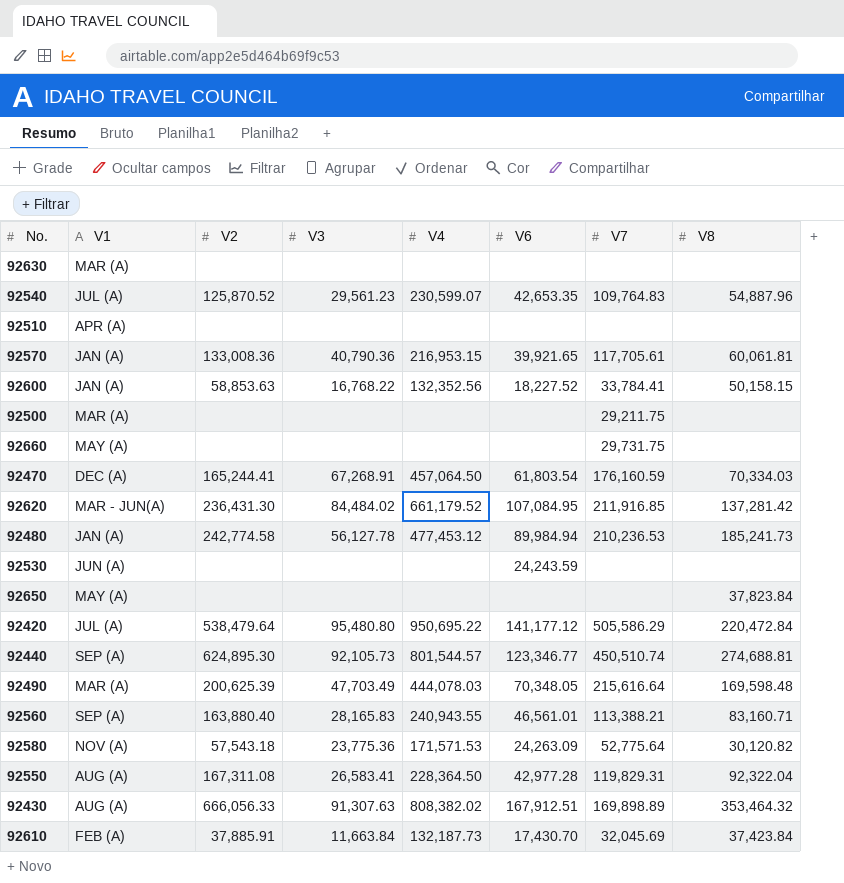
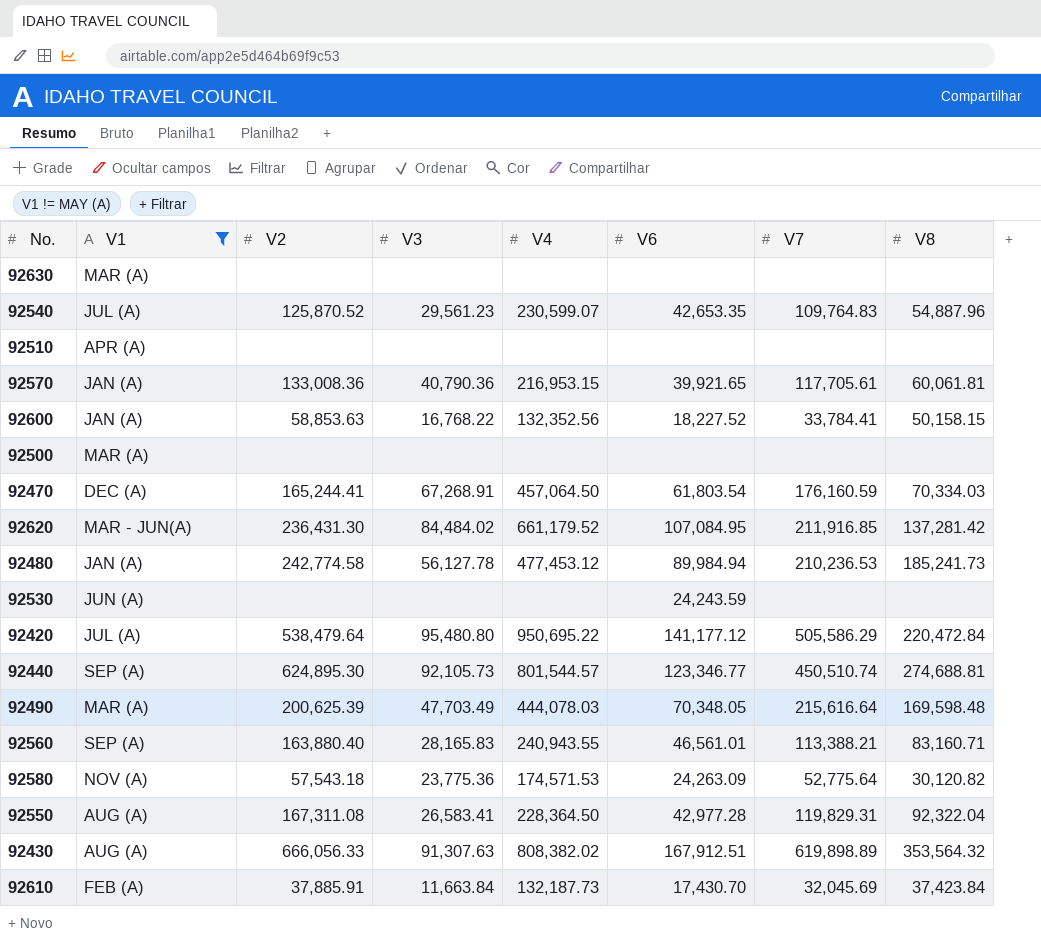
filter: none -> V1 != MAY (A)
92500 | V7: 29,211.75 -> none
92580 | V4: 171,571.53 -> 174,571.53
92430 | V7: 169,898.89 -> 619,898.89
92430 | V8: 353,464.32 -> 353,564.32

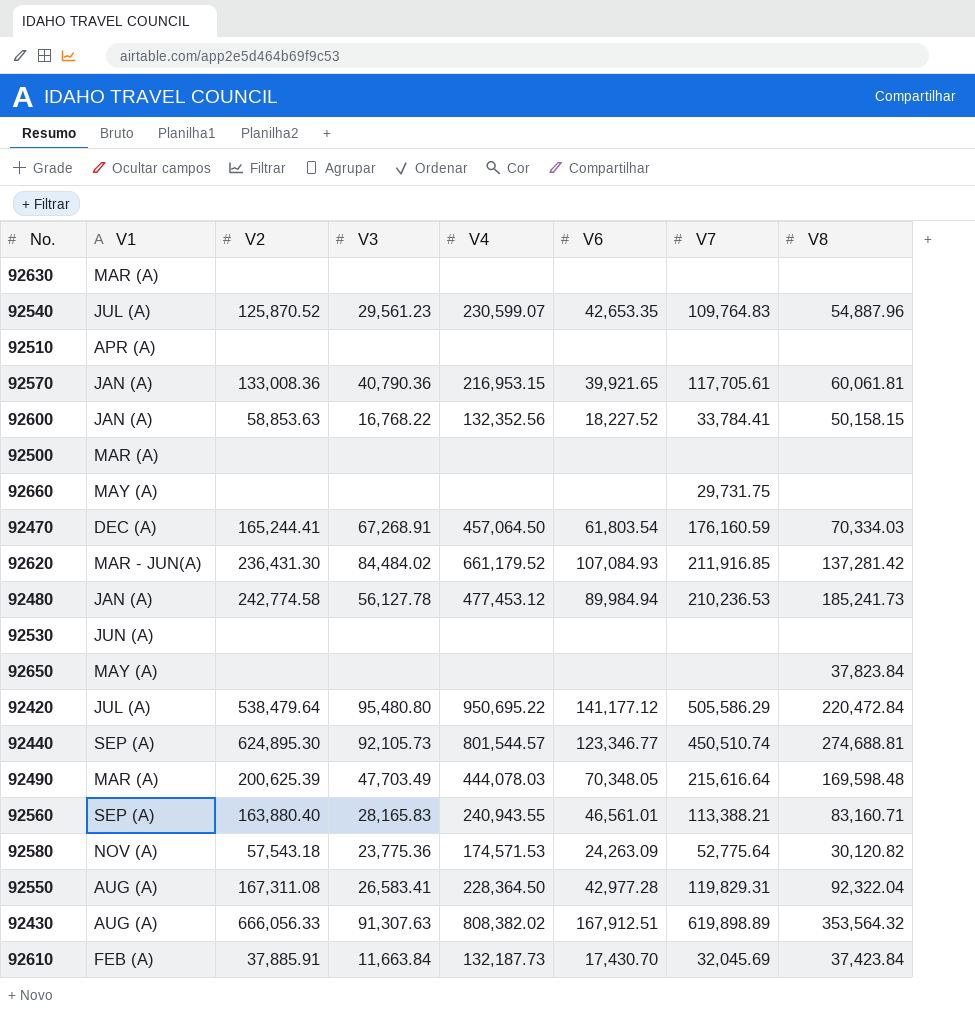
filter: V1 != MAY (A) -> none
92620 | V6: 107,084.95 -> 107,084.93
92530 | V6: 24,243.59 -> none

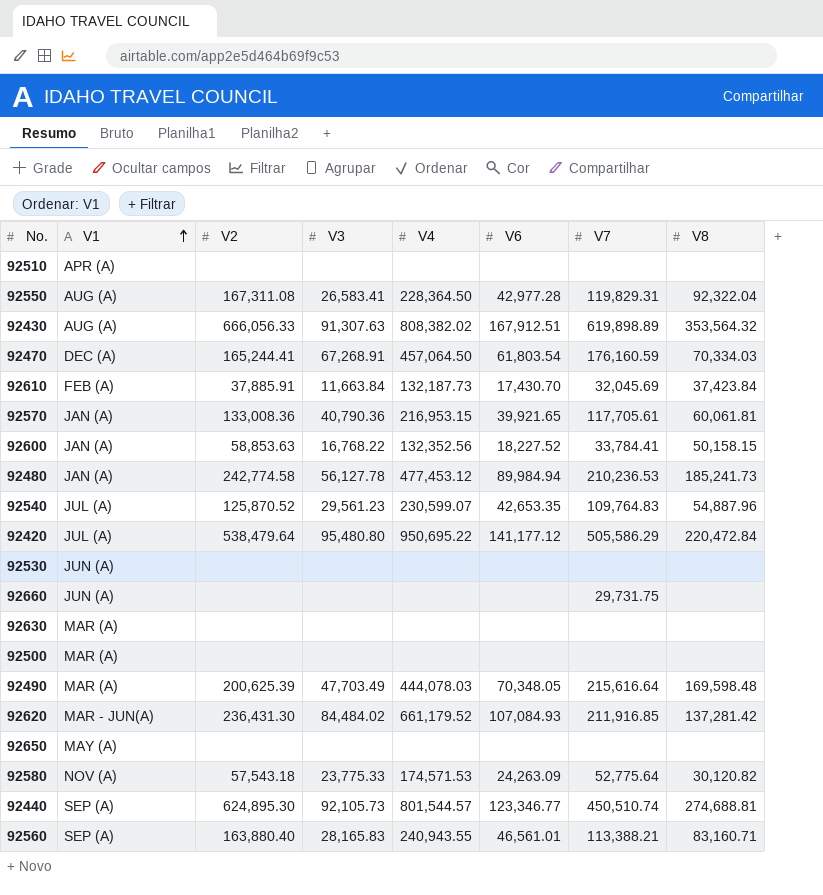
row order: none -> V1 ascending
92660 | V1: MAY (A) -> JUN (A)
92650 | V8: 37,823.84 -> none
92580 | V3: 23,775.36 -> 23,775.33

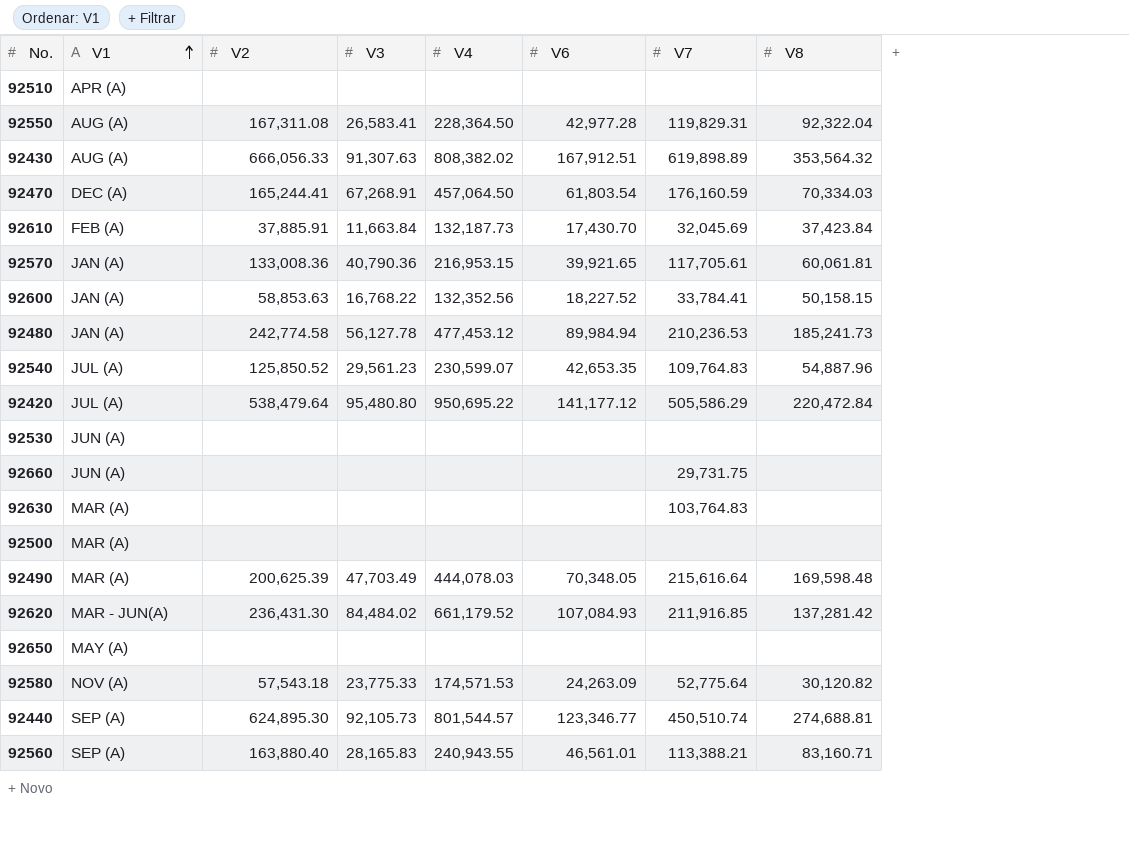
92540 | V2: 125,870.52 -> 125,850.52
92630 | V7: none -> 103,764.83

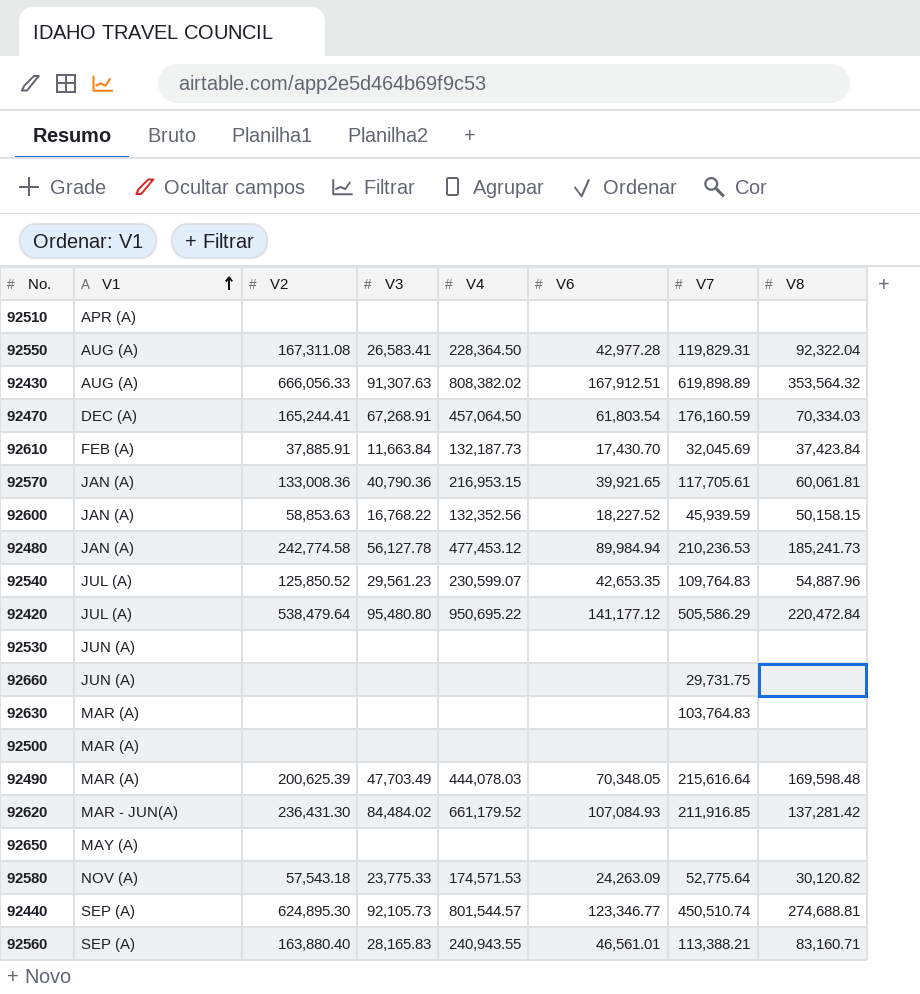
92600 | V7: 33,784.41 -> 45,939.59

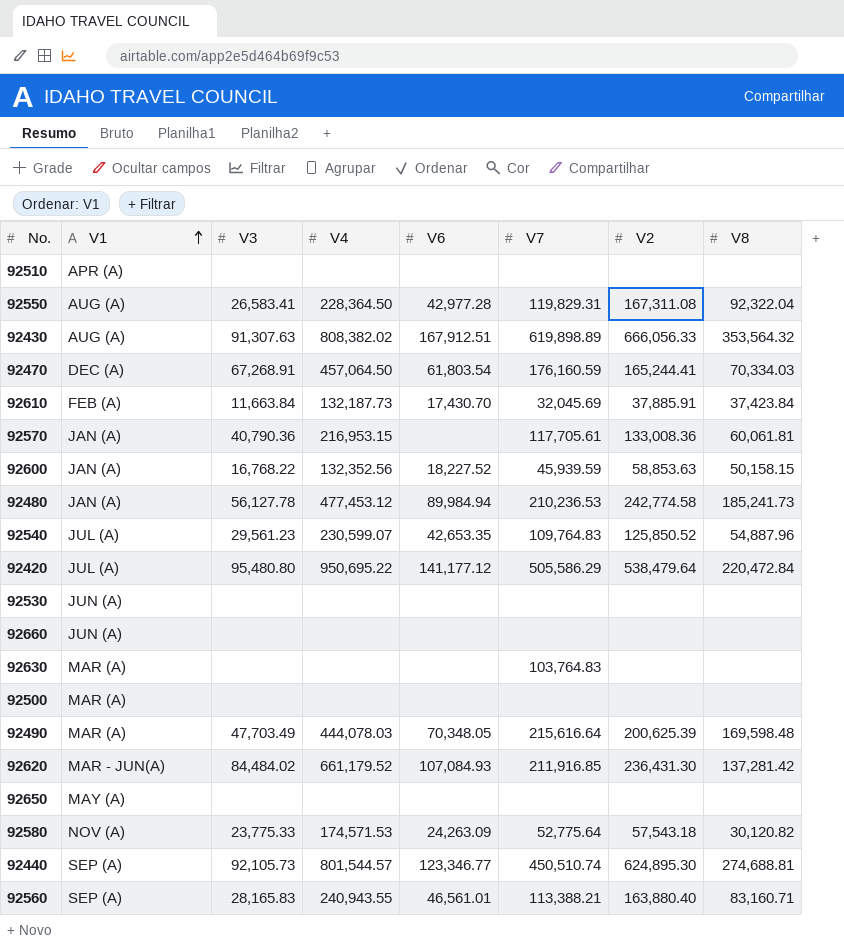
column V2 | position: 3 -> 7
92570 | V6: 39,921.65 -> none
92660 | V7: 29,731.75 -> none

